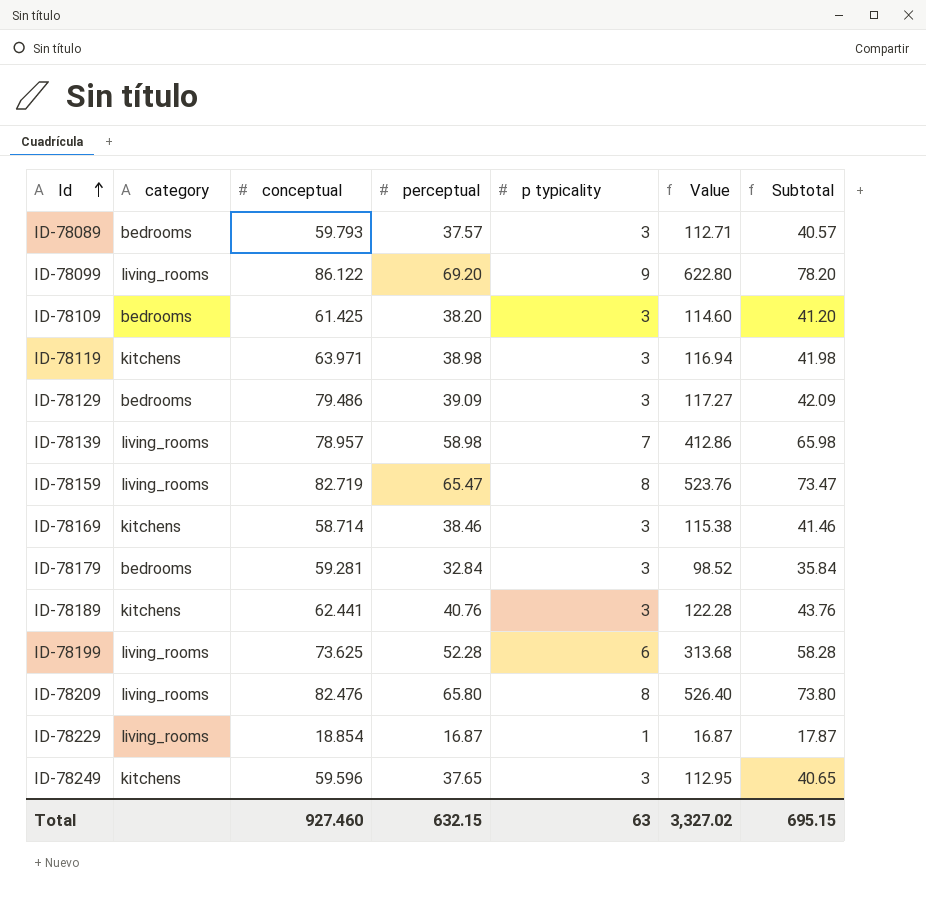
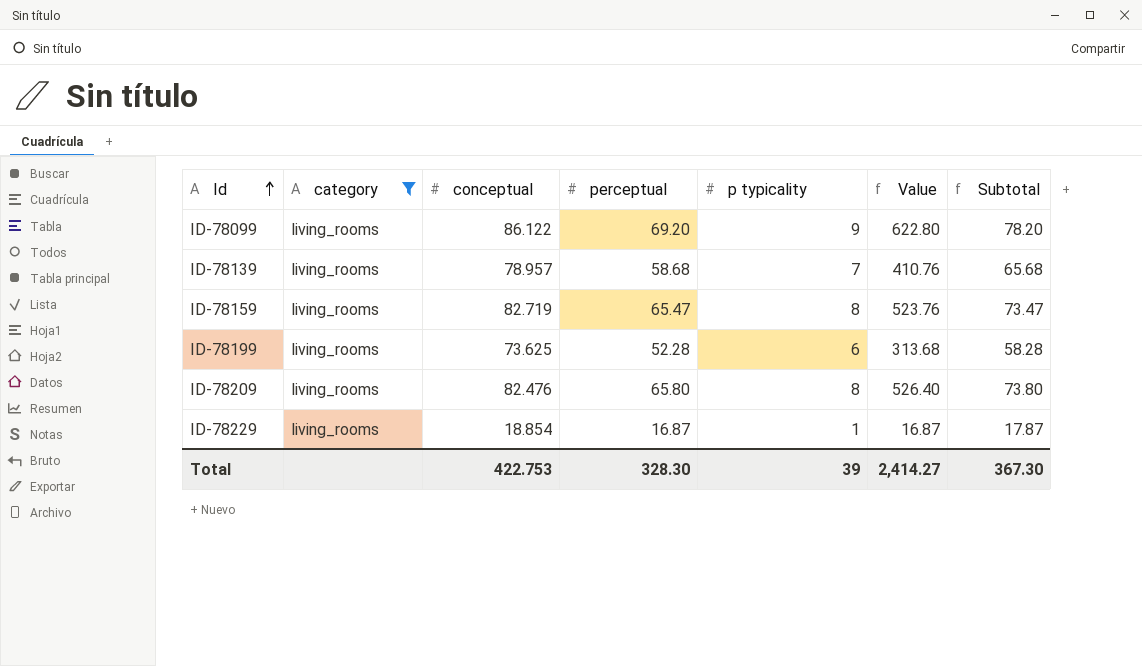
filter: none -> category = living_rooms
ID-78139 | perceptual: 58.98 -> 58.68
ID-78139 | Value: 412.86 -> 410.76
ID-78139 | Subtotal: 65.98 -> 65.68
Total | conceptual: 927.460 -> 422.753
Total | perceptual: 632.15 -> 328.30
Total | p typicality: 63 -> 39
Total | Value: 3,327.02 -> 2,414.27
Total | Subtotal: 695.15 -> 367.30

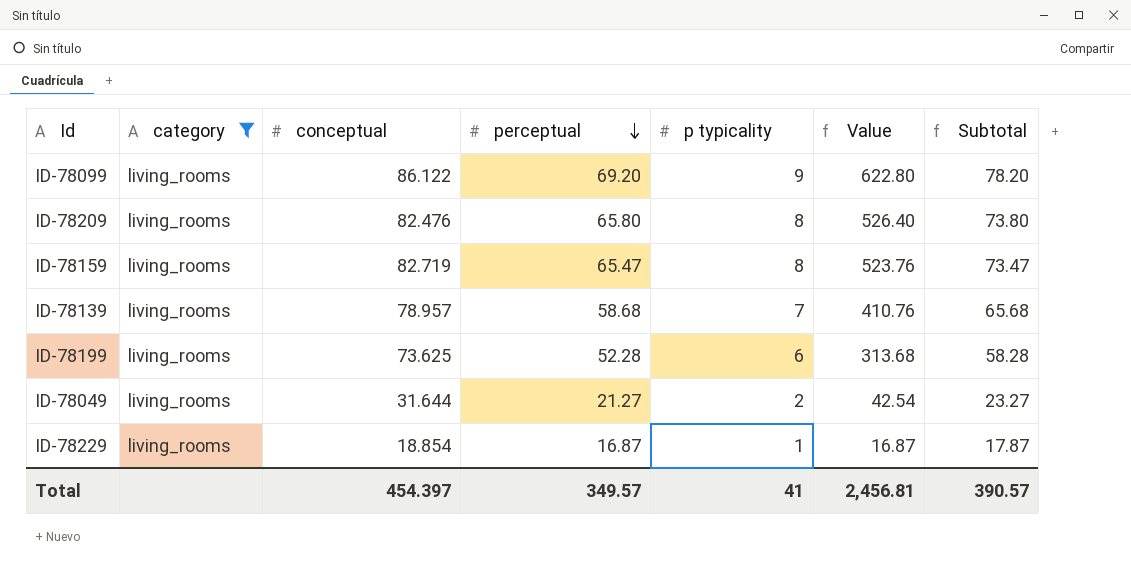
row order: Id ascending -> perceptual descending
row ID-78049: none -> living_rooms | 31.644 | 21.27 | 2 | 42.54 | 23.27
Total | conceptual: 422.753 -> 454.397
Total | perceptual: 328.30 -> 349.57
Total | p typicality: 39 -> 41
Total | Value: 2,414.27 -> 2,456.81
Total | Subtotal: 367.30 -> 390.57

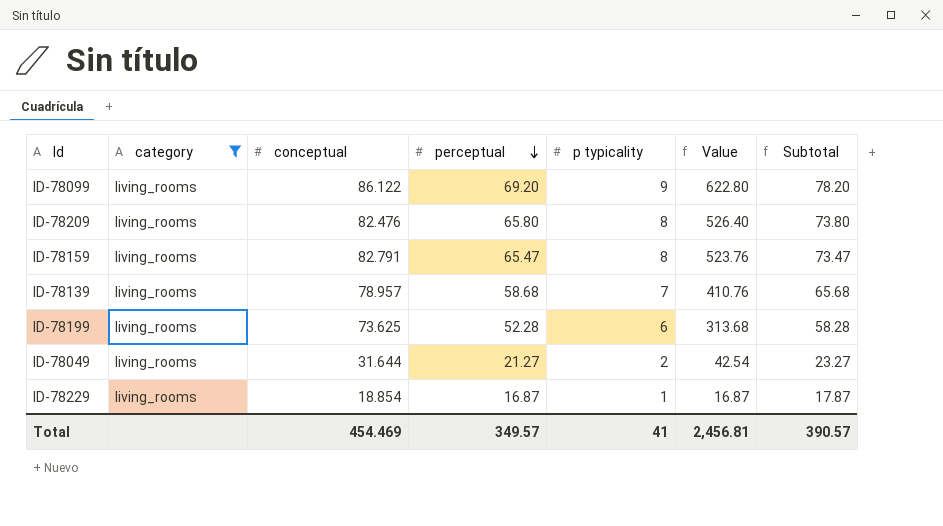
ID-78159 | conceptual: 82.719 -> 82.791
Total | conceptual: 454.397 -> 454.469

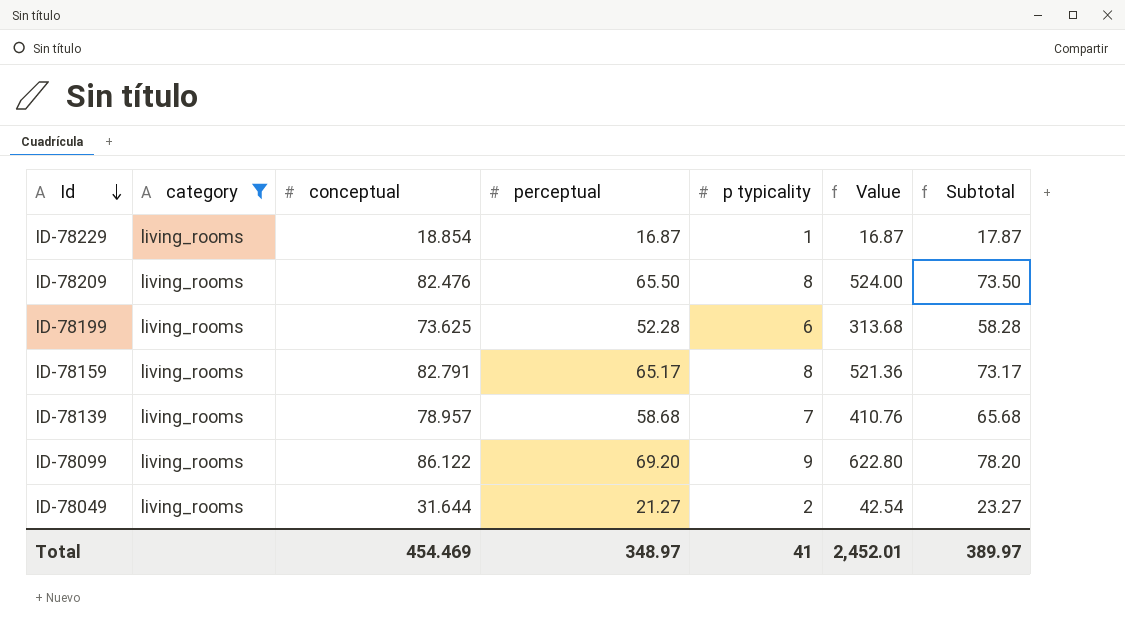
row order: perceptual descending -> Id descending
ID-78209 | perceptual: 65.80 -> 65.50
ID-78209 | Value: 526.40 -> 524.00
ID-78209 | Subtotal: 73.80 -> 73.50
ID-78159 | perceptual: 65.47 -> 65.17
ID-78159 | Value: 523.76 -> 521.36
ID-78159 | Subtotal: 73.47 -> 73.17
Total | perceptual: 349.57 -> 348.97
Total | Value: 2,456.81 -> 2,452.01
Total | Subtotal: 390.57 -> 389.97

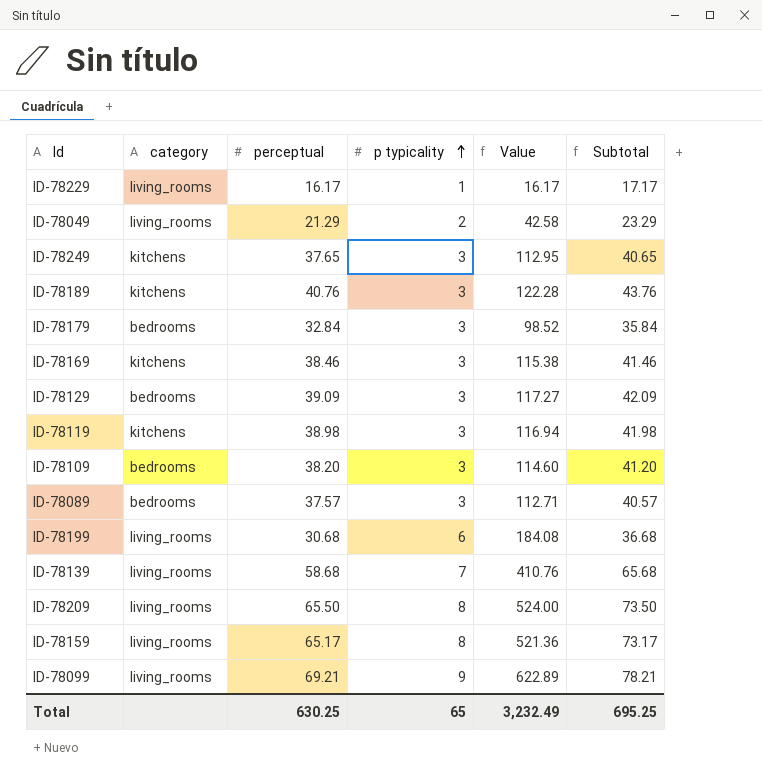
filter: category = living_rooms -> none
row order: Id descending -> p typicality ascending
column conceptual | position: 3 -> none
ID-78229 | perceptual: 16.87 -> 16.17
ID-78229 | Value: 16.87 -> 16.17
ID-78229 | Subtotal: 17.87 -> 17.17
ID-78049 | perceptual: 21.27 -> 21.29
ID-78049 | Value: 42.54 -> 42.58
ID-78049 | Subtotal: 23.27 -> 23.29
ID-78199 | perceptual: 52.28 -> 30.68
ID-78199 | Value: 313.68 -> 184.08
ID-78199 | Subtotal: 58.28 -> 36.68
ID-78099 | perceptual: 69.20 -> 69.21
ID-78099 | Value: 622.80 -> 622.89
ID-78099 | Subtotal: 78.20 -> 78.21
Total | perceptual: 348.97 -> 630.25
Total | p typicality: 41 -> 65
Total | Value: 2,452.01 -> 3,232.49
Total | Subtotal: 389.97 -> 695.25

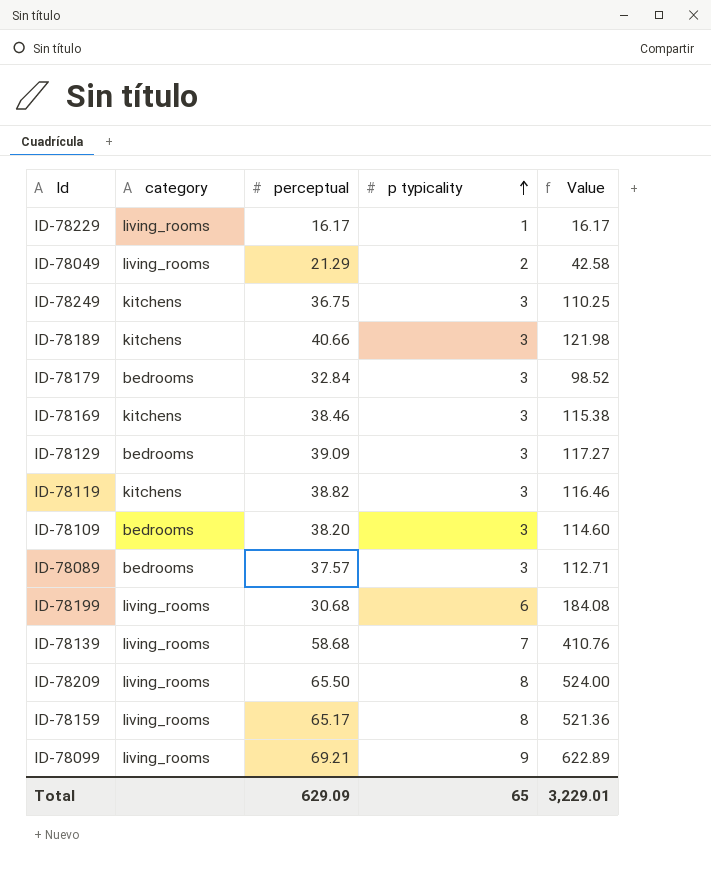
column Subtotal | formula: [perceptual] + [p typicality] -> none
ID-78249 | perceptual: 37.65 -> 36.75
ID-78249 | Value: 112.95 -> 110.25
ID-78189 | perceptual: 40.76 -> 40.66
ID-78189 | Value: 122.28 -> 121.98
ID-78119 | perceptual: 38.98 -> 38.82
ID-78119 | Value: 116.94 -> 116.46
Total | perceptual: 630.25 -> 629.09
Total | Value: 3,232.49 -> 3,229.01

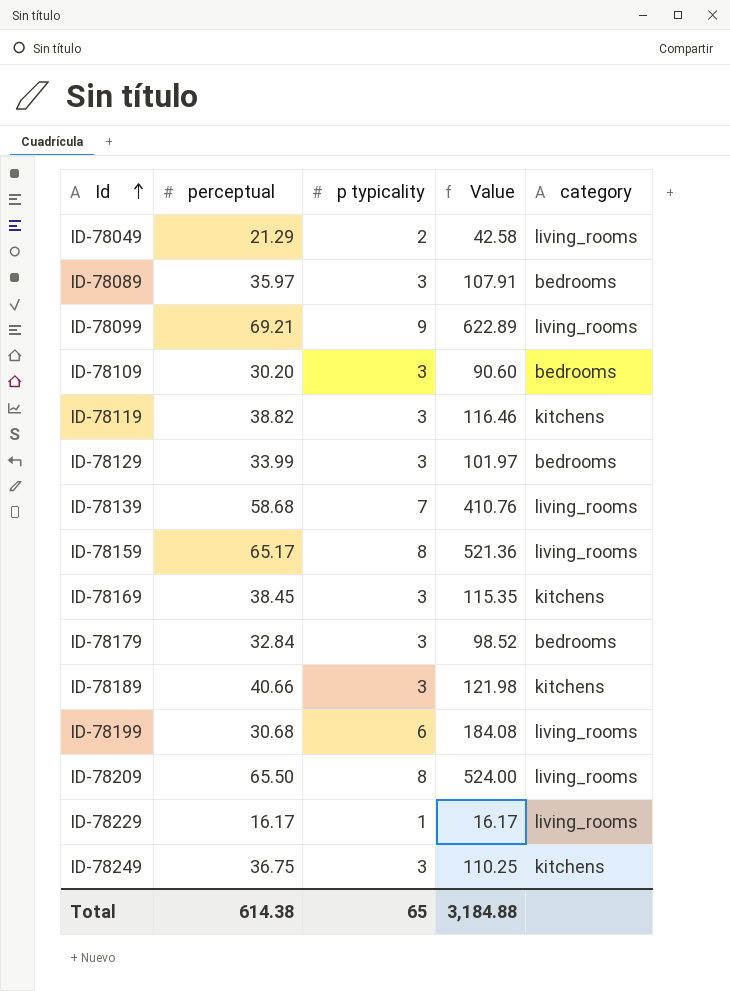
row order: p typicality ascending -> Id ascending
column category | position: 2 -> 5
ID-78089 | perceptual: 37.57 -> 35.97
ID-78089 | Value: 112.71 -> 107.91
ID-78109 | perceptual: 38.20 -> 30.20
ID-78109 | Value: 114.60 -> 90.60
ID-78129 | perceptual: 39.09 -> 33.99
ID-78129 | Value: 117.27 -> 101.97
ID-78169 | perceptual: 38.46 -> 38.45
ID-78169 | Value: 115.38 -> 115.35
Total | perceptual: 629.09 -> 614.38
Total | Value: 3,229.01 -> 3,184.88

